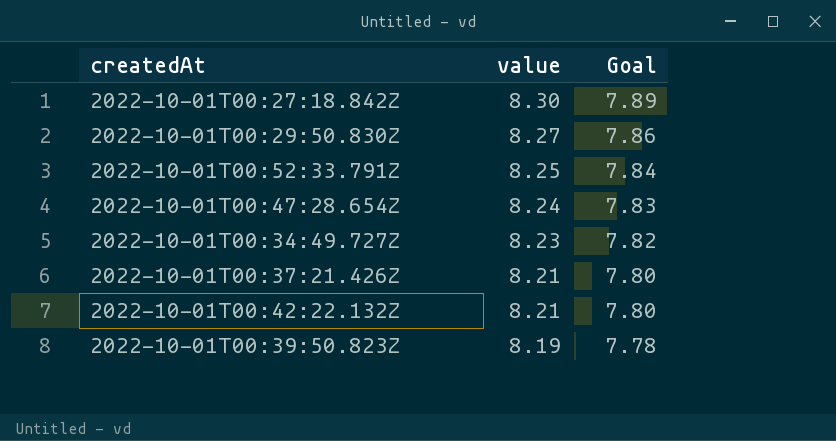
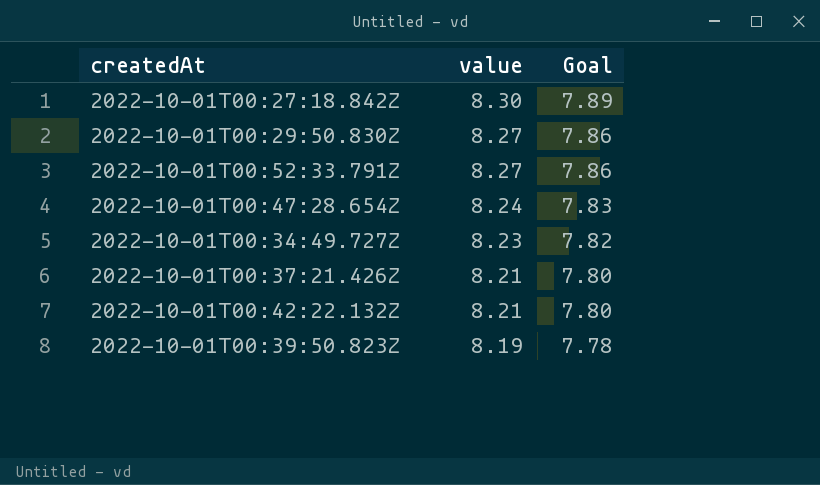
2022-10-01T00:52:33.791Z | value: 8.25 -> 8.27
2022-10-01T00:52:33.791Z | Goal: 7.84 -> 7.86

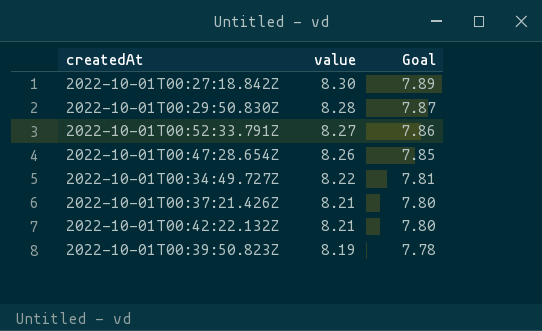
2022-10-01T00:29:50.830Z | value: 8.27 -> 8.28
2022-10-01T00:29:50.830Z | Goal: 7.86 -> 7.87
2022-10-01T00:47:28.654Z | value: 8.24 -> 8.26
2022-10-01T00:47:28.654Z | Goal: 7.83 -> 7.85
2022-10-01T00:34:49.727Z | value: 8.23 -> 8.22
2022-10-01T00:34:49.727Z | Goal: 7.82 -> 7.81

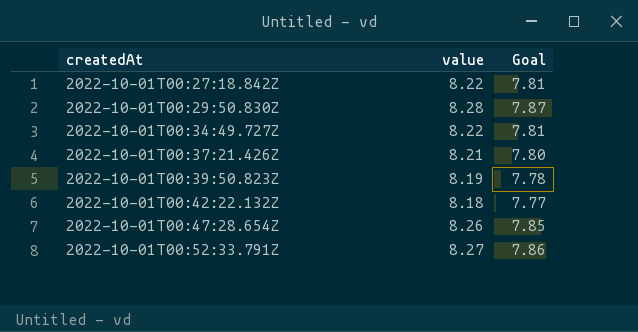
row order: value descending -> createdAt ascending
2022-10-01T00:27:18.842Z | value: 8.30 -> 8.22
2022-10-01T00:27:18.842Z | Goal: 7.89 -> 7.81
2022-10-01T00:42:22.132Z | value: 8.21 -> 8.18
2022-10-01T00:42:22.132Z | Goal: 7.80 -> 7.77

